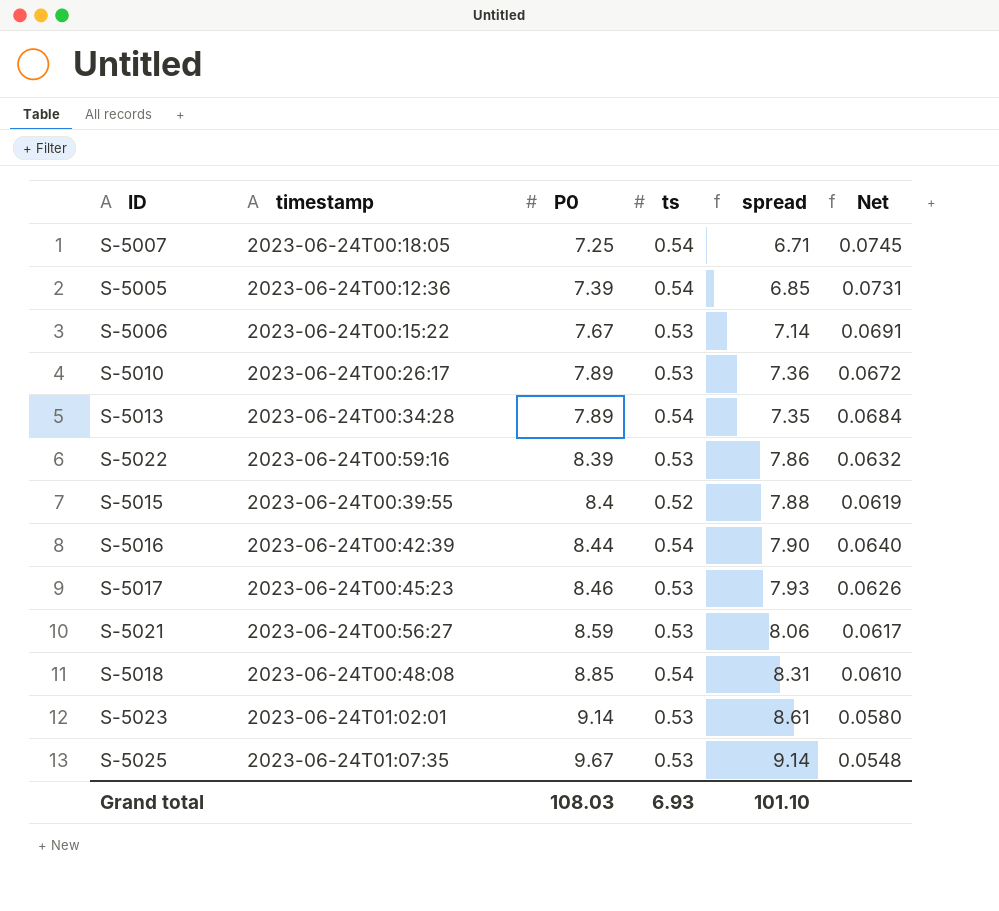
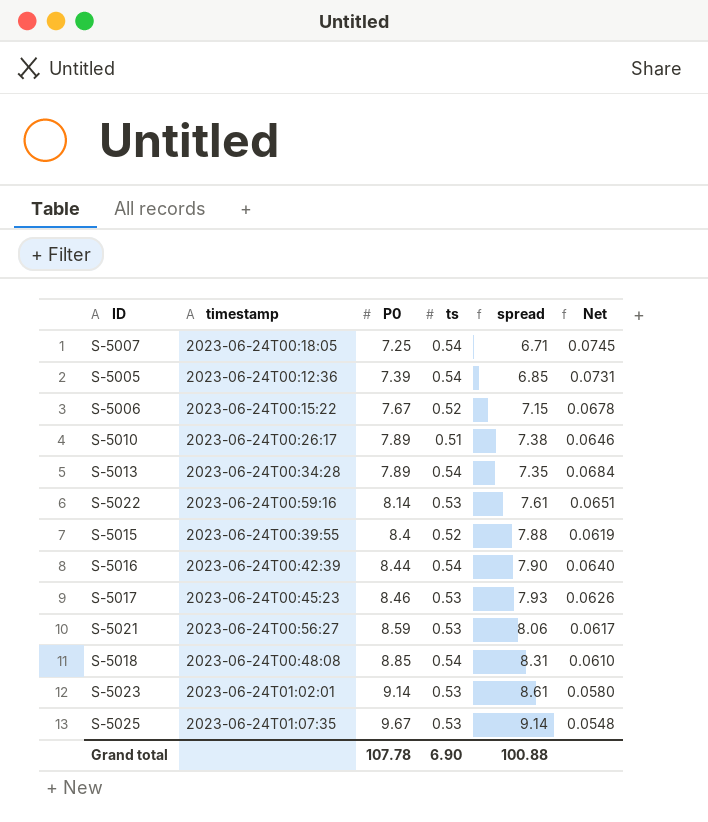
S-5006 | ts: 0.53 -> 0.52
S-5006 | spread: 7.14 -> 7.15
S-5006 | Net: 0.0691 -> 0.0678
S-5010 | ts: 0.53 -> 0.51
S-5010 | spread: 7.36 -> 7.38
S-5010 | Net: 0.0672 -> 0.0646
S-5022 | P0: 8.39 -> 8.14
S-5022 | spread: 7.86 -> 7.61
S-5022 | Net: 0.0632 -> 0.0651
Grand total | P0: 108.03 -> 107.78
Grand total | ts: 6.93 -> 6.90
Grand total | spread: 101.10 -> 100.88

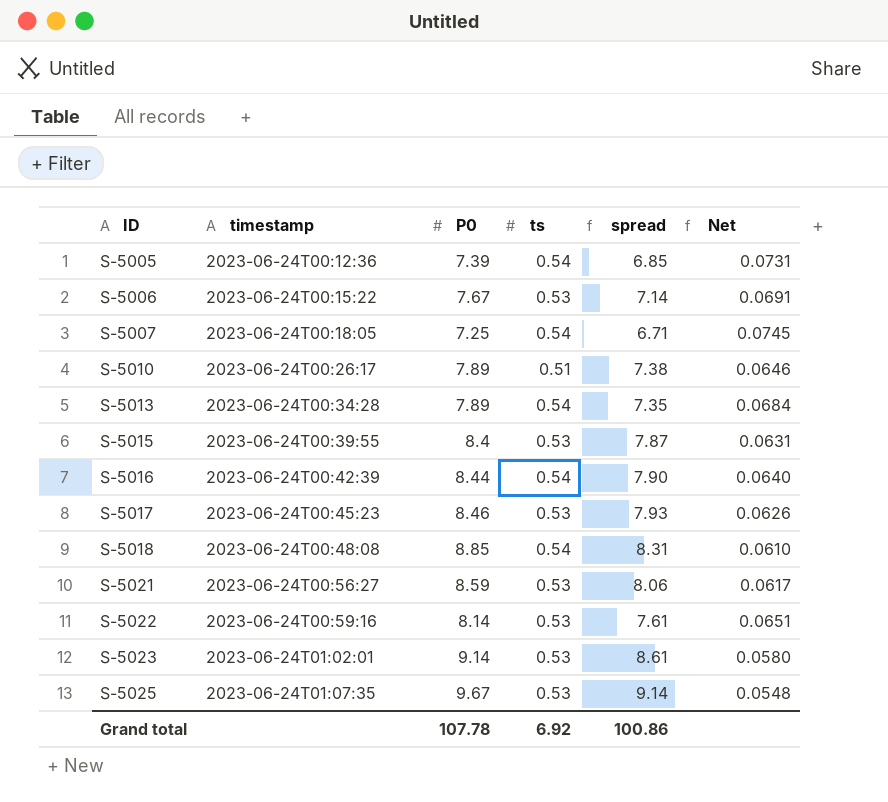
row order: P0 ascending -> ID ascending
S-5006 | ts: 0.52 -> 0.53
S-5006 | spread: 7.15 -> 7.14
S-5006 | Net: 0.0678 -> 0.0691
S-5015 | ts: 0.52 -> 0.53
S-5015 | spread: 7.88 -> 7.87
S-5015 | Net: 0.0619 -> 0.0631
Grand total | ts: 6.90 -> 6.92
Grand total | spread: 100.88 -> 100.86

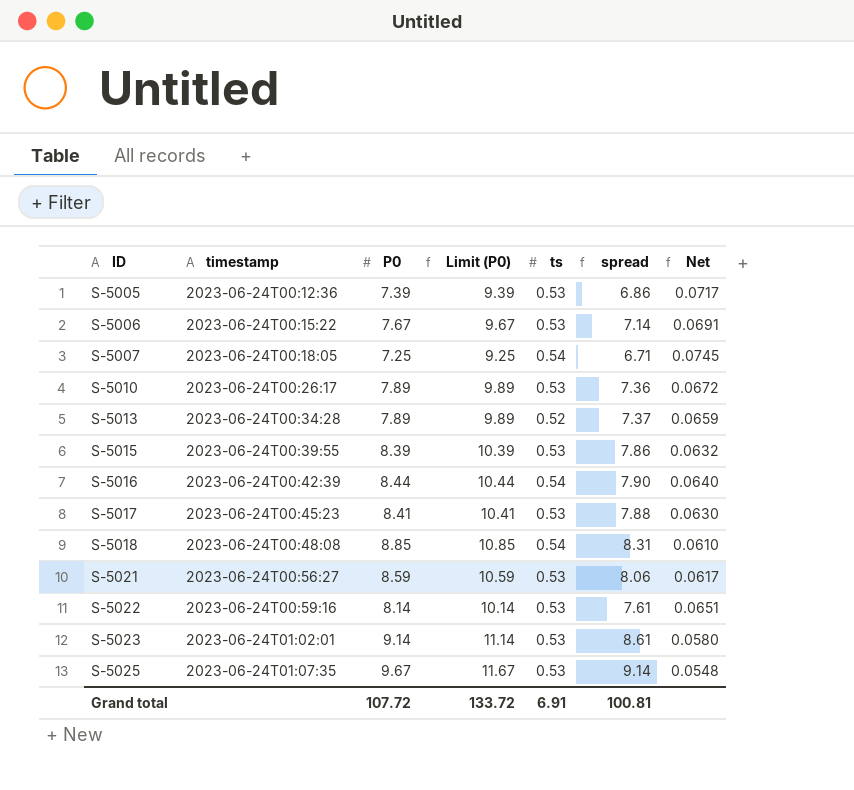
column Limit (P0) | formula: none -> [P0] + 2
S-5005 | ts: 0.54 -> 0.53
S-5005 | spread: 6.85 -> 6.86
S-5005 | Net: 0.0731 -> 0.0717
S-5010 | ts: 0.51 -> 0.53
S-5010 | spread: 7.38 -> 7.36
S-5010 | Net: 0.0646 -> 0.0672
S-5013 | ts: 0.54 -> 0.52
S-5013 | spread: 7.35 -> 7.37
S-5013 | Net: 0.0684 -> 0.0659
S-5015 | P0: 8.4 -> 8.39
S-5015 | spread: 7.87 -> 7.86
S-5015 | Net: 0.0631 -> 0.0632
S-5017 | P0: 8.46 -> 8.41
S-5017 | spread: 7.93 -> 7.88
S-5017 | Net: 0.0626 -> 0.0630
Grand total | P0: 107.78 -> 107.72
Grand total | ts: 6.92 -> 6.91
Grand total | spread: 100.86 -> 100.81

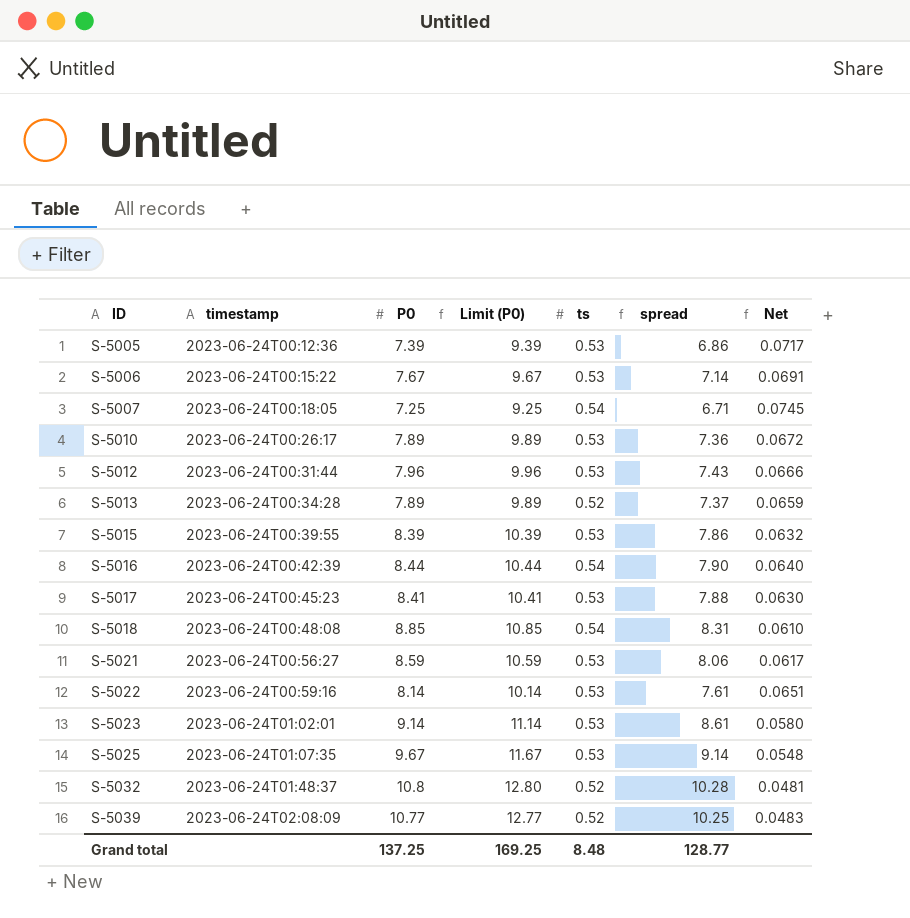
row S-5012: none -> 2023-06-24T00:31:44 | 7.96 | 9.96 | 0.53 | 7.43 | 0.0666
row S-5032: none -> 2023-06-24T01:48:37 | 10.8 | 12.80 | 0.52 | 10.28 | 0.0481
row S-5039: none -> 2023-06-24T02:08:09 | 10.77 | 12.77 | 0.52 | 10.25 | 0.0483
Grand total | P0: 107.72 -> 137.25
Grand total | Limit (P0): 133.72 -> 169.25
Grand total | ts: 6.91 -> 8.48
Grand total | spread: 100.81 -> 128.77

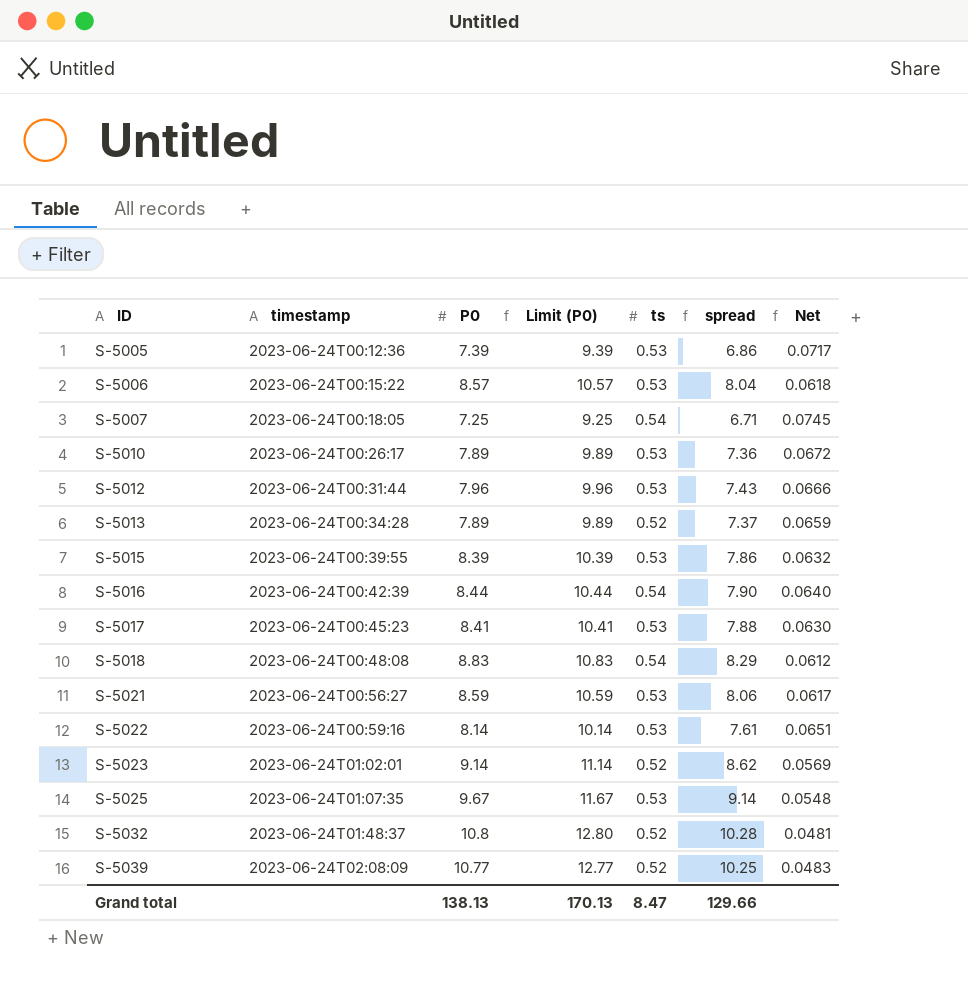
S-5006 | P0: 7.67 -> 8.57
S-5006 | Limit (P0): 9.67 -> 10.57
S-5006 | spread: 7.14 -> 8.04
S-5006 | Net: 0.0691 -> 0.0618
S-5018 | P0: 8.85 -> 8.83
S-5018 | Limit (P0): 10.85 -> 10.83
S-5018 | spread: 8.31 -> 8.29
S-5018 | Net: 0.0610 -> 0.0612
S-5023 | ts: 0.53 -> 0.52
S-5023 | spread: 8.61 -> 8.62
S-5023 | Net: 0.0580 -> 0.0569
Grand total | P0: 137.25 -> 138.13
Grand total | Limit (P0): 169.25 -> 170.13
Grand total | ts: 8.48 -> 8.47
Grand total | spread: 128.77 -> 129.66

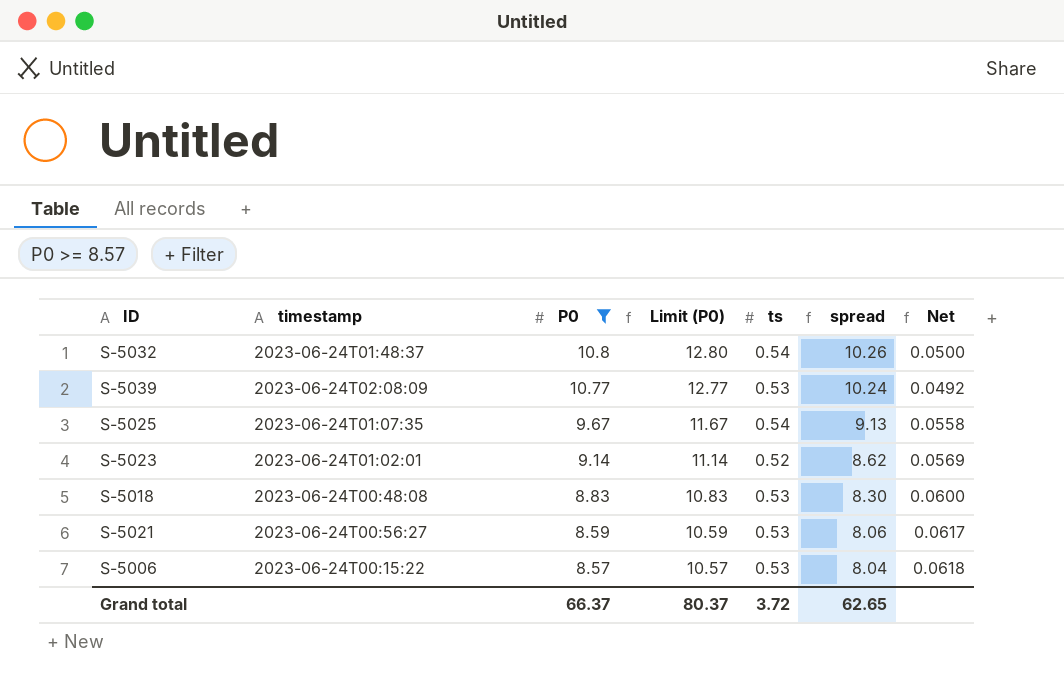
filter: none -> P0 >= 8.57
row order: ID ascending -> P0 descending
S-5032 | ts: 0.52 -> 0.54
S-5032 | spread: 10.28 -> 10.26
S-5032 | Net: 0.0481 -> 0.0500
S-5039 | ts: 0.52 -> 0.53
S-5039 | spread: 10.25 -> 10.24
S-5039 | Net: 0.0483 -> 0.0492
S-5025 | ts: 0.53 -> 0.54
S-5025 | spread: 9.14 -> 9.13
S-5025 | Net: 0.0548 -> 0.0558
S-5018 | ts: 0.54 -> 0.53
S-5018 | spread: 8.29 -> 8.30
S-5018 | Net: 0.0612 -> 0.0600
Grand total | P0: 138.13 -> 66.37
Grand total | Limit (P0): 170.13 -> 80.37
Grand total | ts: 8.47 -> 3.72
Grand total | spread: 129.66 -> 62.65

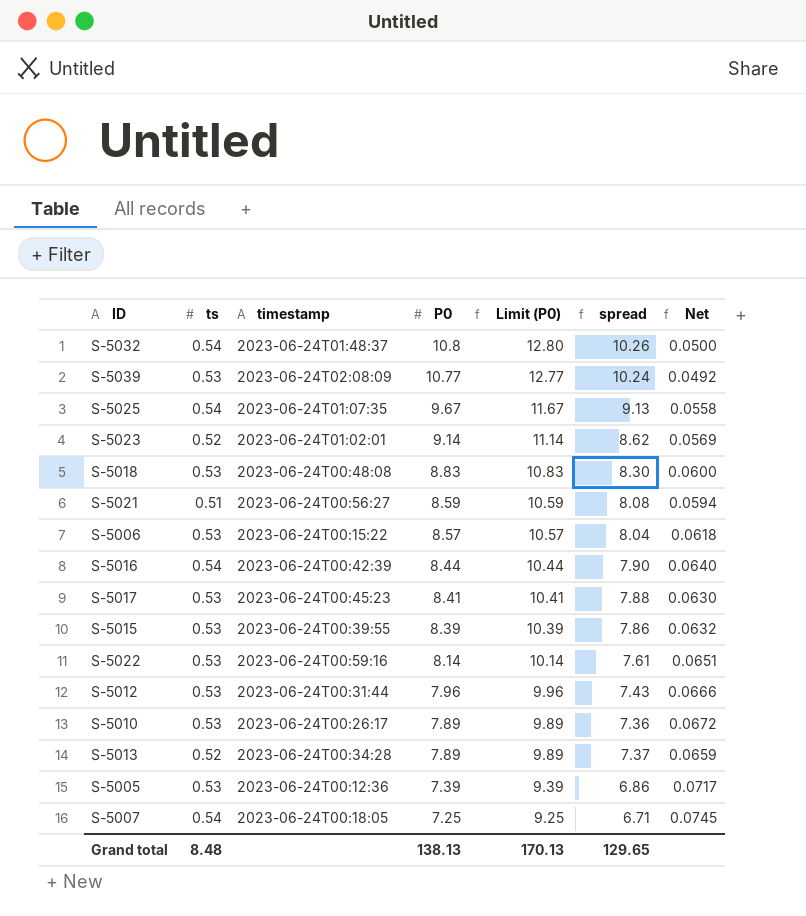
filter: P0 >= 8.57 -> none
column ts | position: 5 -> 2
S-5021 | ts: 0.53 -> 0.51
S-5021 | spread: 8.06 -> 8.08
S-5021 | Net: 0.0617 -> 0.0594
Grand total | ts: 3.72 -> 8.48
Grand total | P0: 66.37 -> 138.13
Grand total | Limit (P0): 80.37 -> 170.13
Grand total | spread: 62.65 -> 129.65

